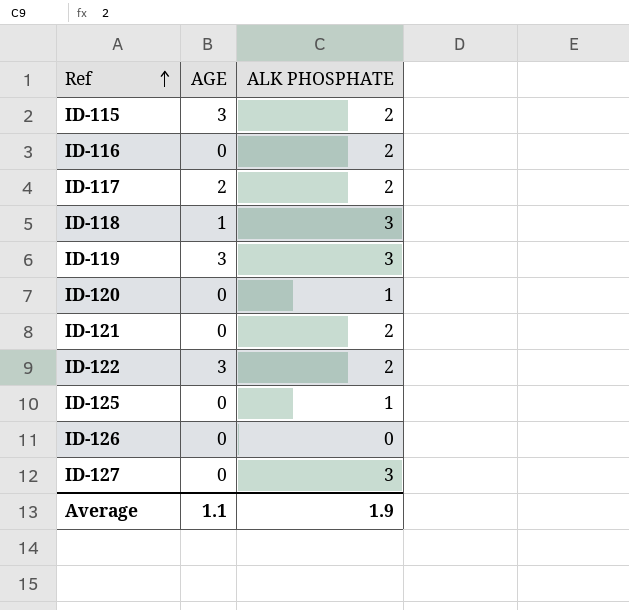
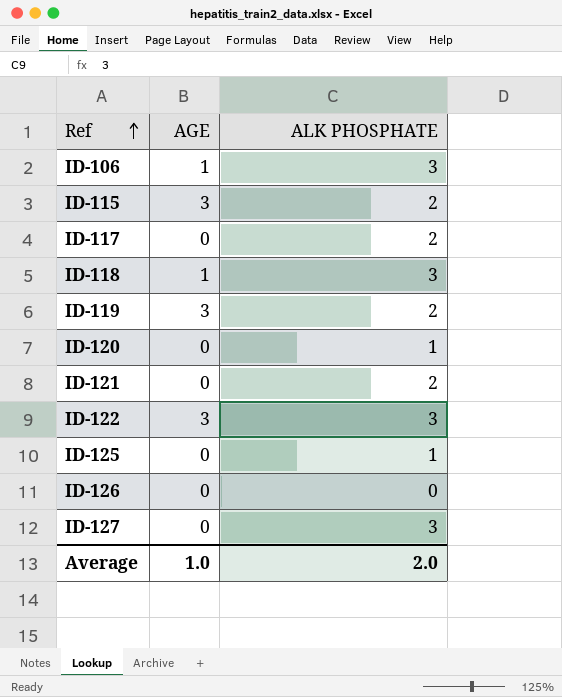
row ID-116: 0 | 2 -> none
row ID-106: none -> 1 | 3
ID-117 | AGE: 2 -> 0
ID-119 | ALK PHOSPHATE: 3 -> 2
ID-122 | ALK PHOSPHATE: 2 -> 3
Average | AGE: 1.1 -> 1.0
Average | ALK PHOSPHATE: 1.9 -> 2.0

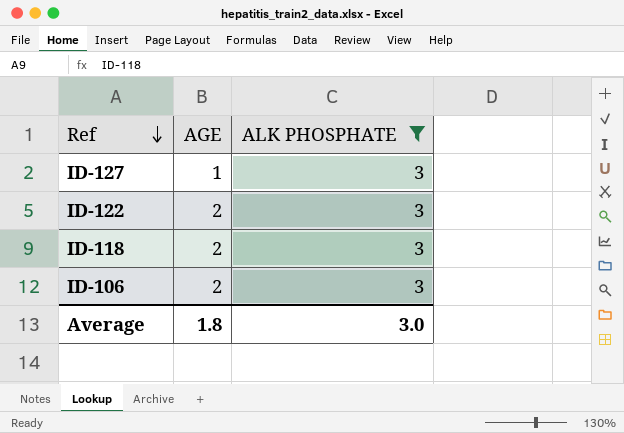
filter: none -> ALK PHOSPHATE = 3
row order: Ref ascending -> Ref descending
ID-127 | AGE: 0 -> 1
ID-122 | AGE: 3 -> 2
ID-118 | AGE: 1 -> 2
ID-106 | AGE: 1 -> 2
Average | AGE: 1.0 -> 1.8
Average | ALK PHOSPHATE: 2.0 -> 3.0

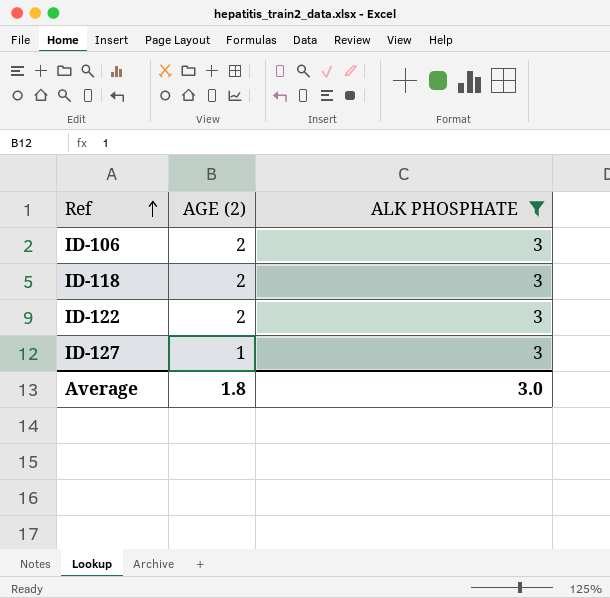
row order: Ref descending -> Ref ascending
column name: AGE -> AGE (2)

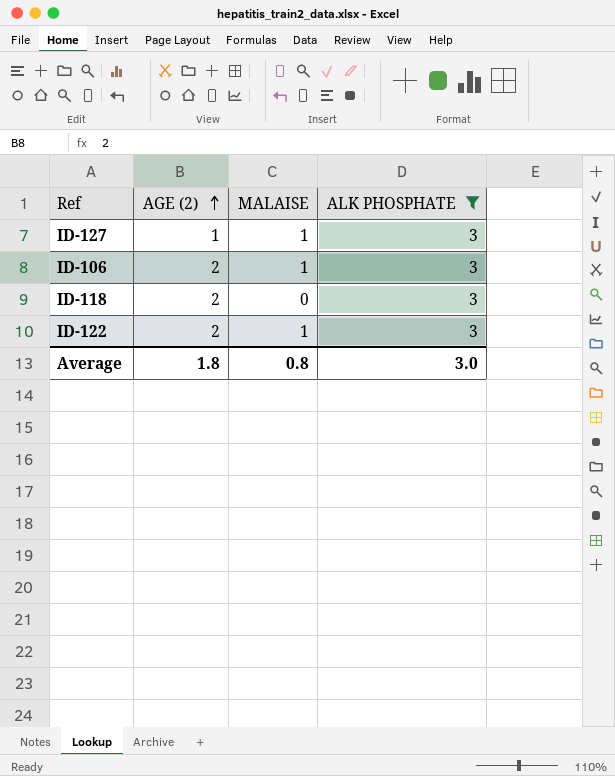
row order: Ref ascending -> AGE (2) ascending
column MALAISE | position: none -> 3

